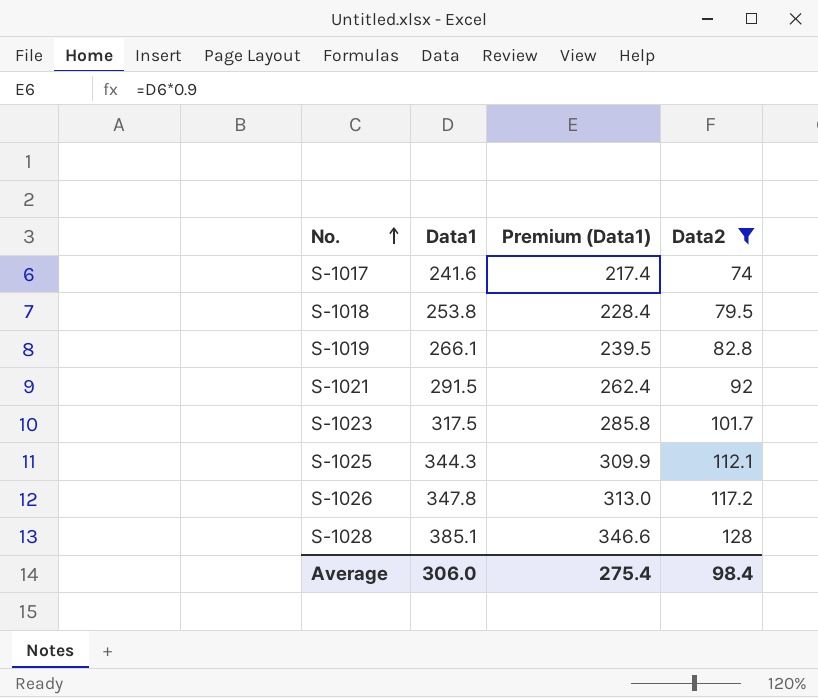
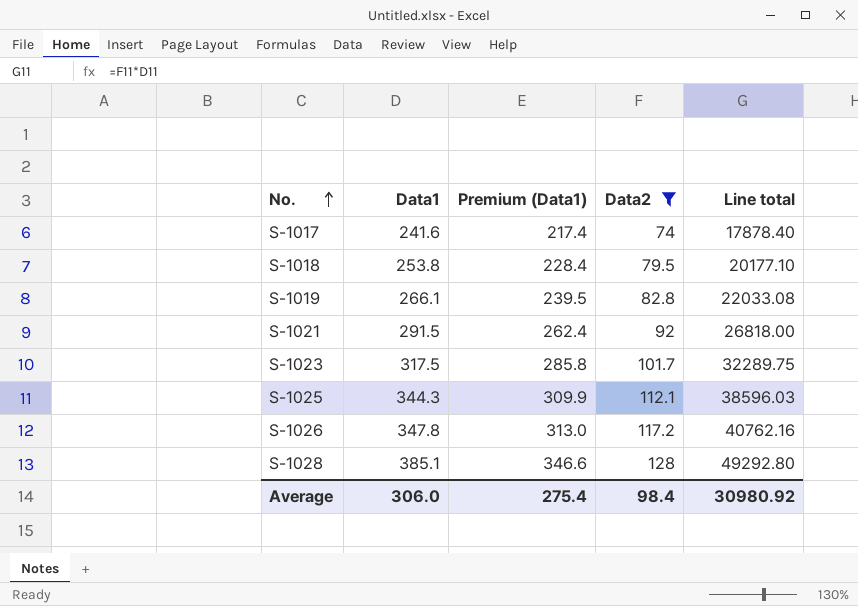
column Line total | formula: none -> [Data1] * [Data2]

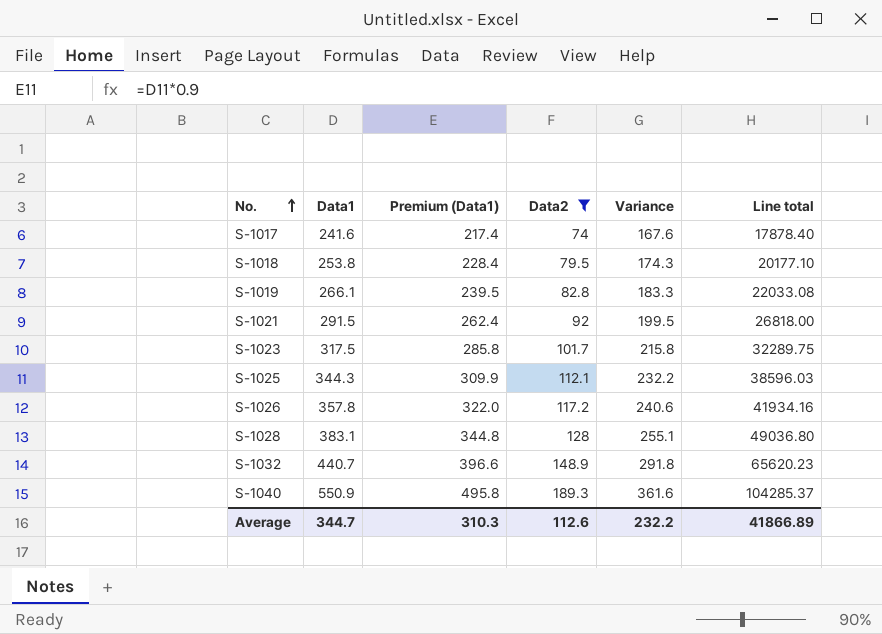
column Variance | formula: none -> [Data1] - [Data2]
S-1026 | Data1: 347.8 -> 357.8
S-1026 | Premium (Data1): 313.0 -> 322.0
S-1026 | Line total: 40762.16 -> 41934.16
S-1028 | Data1: 385.1 -> 383.1
S-1028 | Premium (Data1): 346.6 -> 344.8
S-1028 | Line total: 49292.80 -> 49036.80
row S-1032: none -> 440.7 | 396.6 | 148.9 | 291.8 | 65620.23
row S-1040: none -> 550.9 | 495.8 | 189.3 | 361.6 | 104285.37
Average | Data1: 306.0 -> 344.7
Average | Premium (Data1): 275.4 -> 310.3
Average | Data2: 98.4 -> 112.6
Average | Line total: 30980.92 -> 41866.89

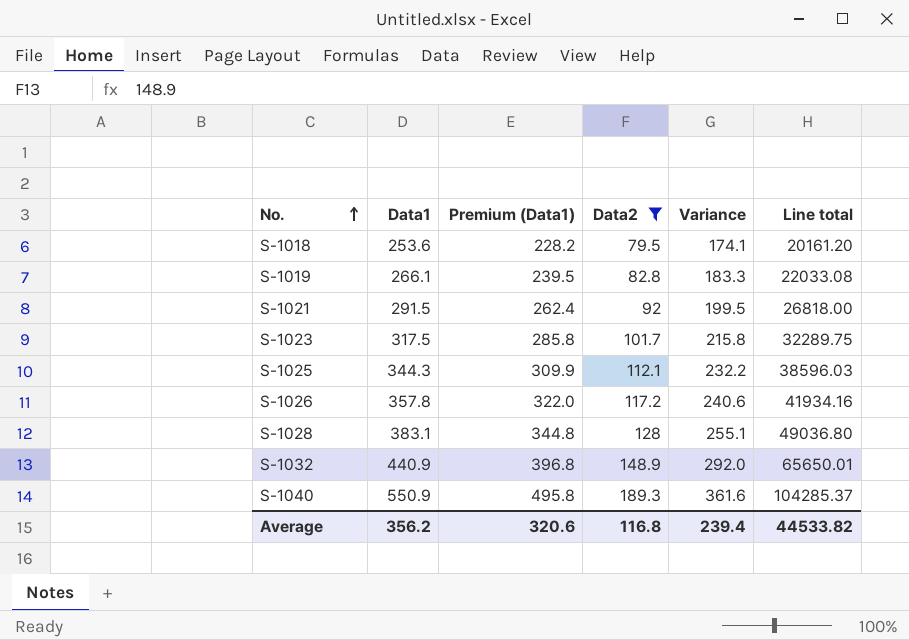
row S-1017: 241.6 | 217.4 | 74 | 167.6 | 17878.40 -> none
S-1018 | Data1: 253.8 -> 253.6
S-1018 | Premium (Data1): 228.4 -> 228.2
S-1018 | Variance: 174.3 -> 174.1
S-1018 | Line total: 20177.10 -> 20161.20
S-1032 | Data1: 440.7 -> 440.9
S-1032 | Premium (Data1): 396.6 -> 396.8
S-1032 | Variance: 291.8 -> 292.0
S-1032 | Line total: 65620.23 -> 65650.01
Average | Data1: 344.7 -> 356.2
Average | Premium (Data1): 310.3 -> 320.6
Average | Data2: 112.6 -> 116.8
Average | Variance: 232.2 -> 239.4
Average | Line total: 41866.89 -> 44533.82

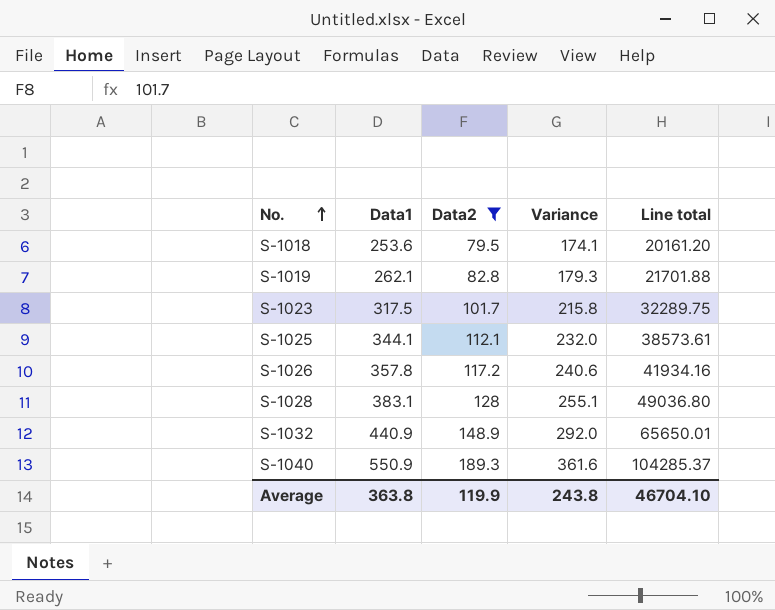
column Premium (Data1) | formula: [Data1] * 0.9 -> none
row S-1021: 291.5 | 262.4 | 92 | 199.5 | 26818.00 -> none
S-1019 | Data1: 266.1 -> 262.1
S-1019 | Variance: 183.3 -> 179.3
S-1019 | Line total: 22033.08 -> 21701.88
S-1025 | Data1: 344.3 -> 344.1
S-1025 | Variance: 232.2 -> 232.0
S-1025 | Line total: 38596.03 -> 38573.61
Average | Data1: 356.2 -> 363.8
Average | Data2: 116.8 -> 119.9
Average | Variance: 239.4 -> 243.8
Average | Line total: 44533.82 -> 46704.10

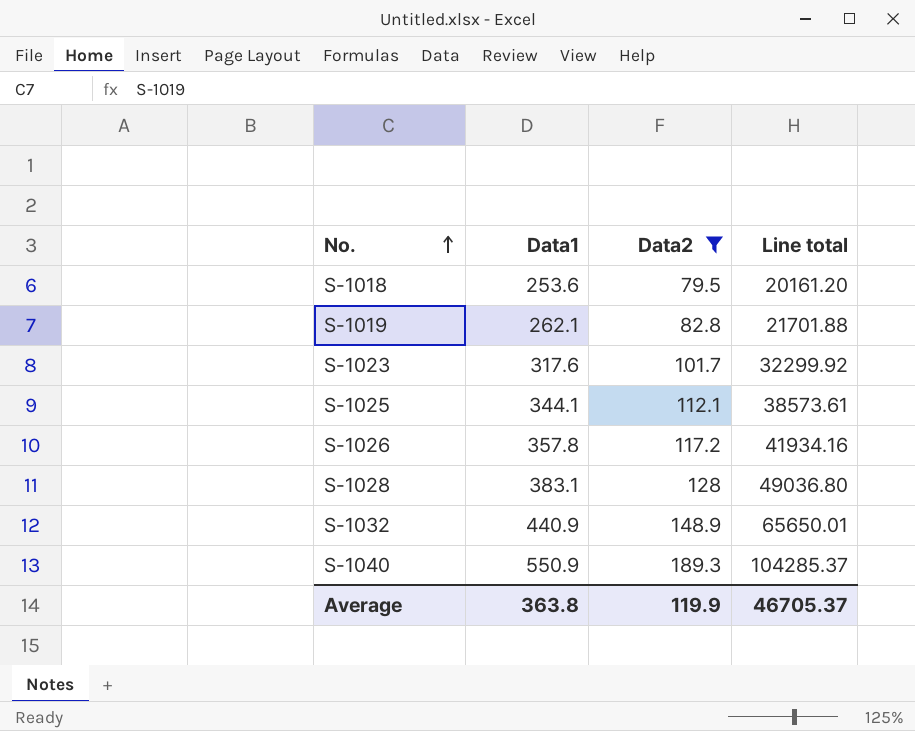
column Variance | formula: [Data1] - [Data2] -> none
S-1023 | Data1: 317.5 -> 317.6
S-1023 | Line total: 32289.75 -> 32299.92
Average | Line total: 46704.10 -> 46705.37

